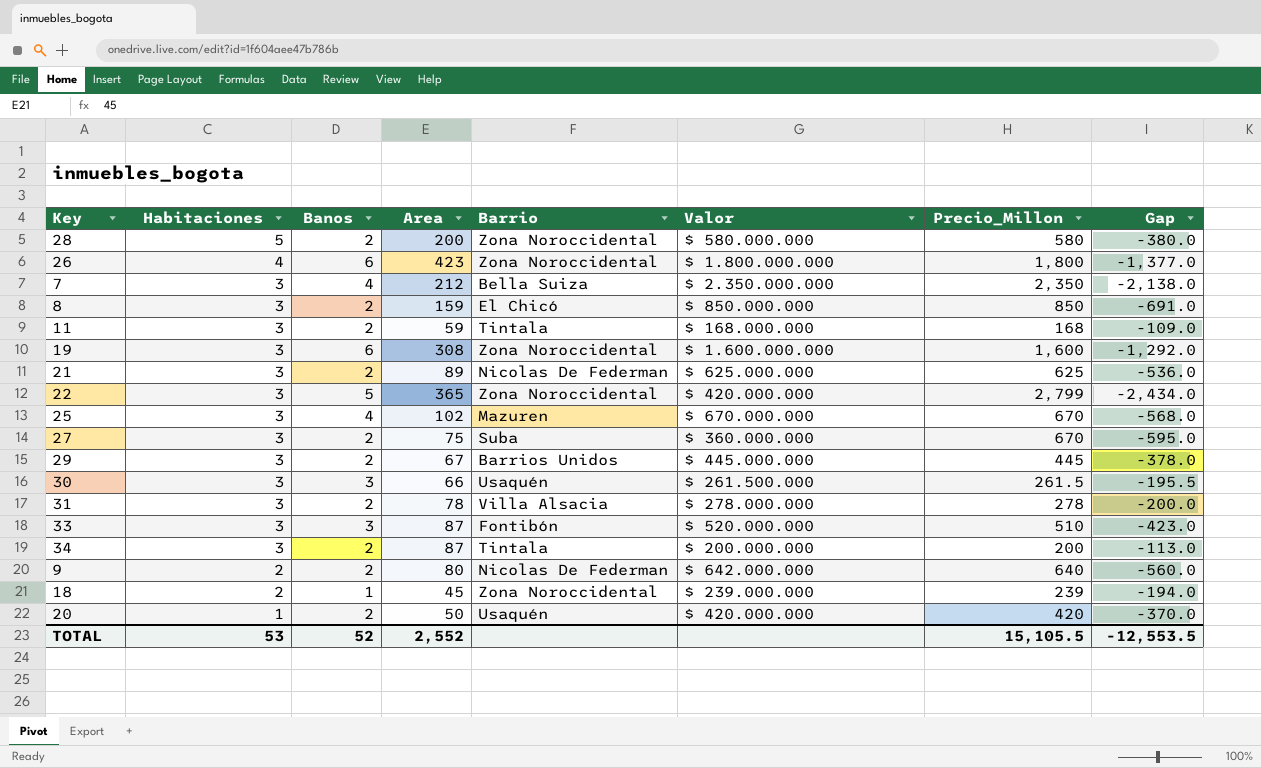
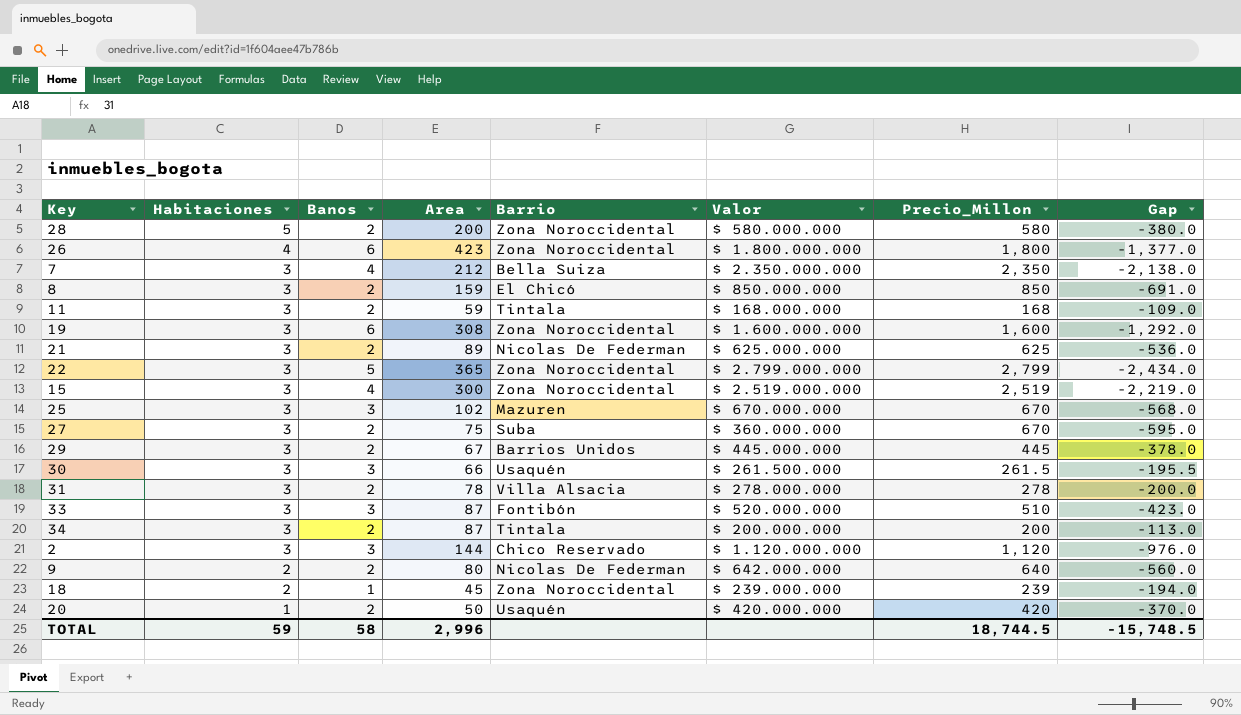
22 | Valor: $ 420.000.000 -> $ 2.799.000.000
row 15: none -> 3 | 4 | 300 | Zona Noroccidental | $ 2.519.000.000 | 2,519 | -2,219.0
25 | Banos: 4 -> 3
row 2: none -> 3 | 3 | 144 | Chico Reservado | $ 1.120.000.000 | 1,120 | -976.0
TOTAL | Habitaciones: 53 -> 59
TOTAL | Banos: 52 -> 58
TOTAL | Area: 2,552 -> 2,996
TOTAL | Precio_Millon: 15,105.5 -> 18,744.5
TOTAL | Gap: -12,553.5 -> -15,748.5

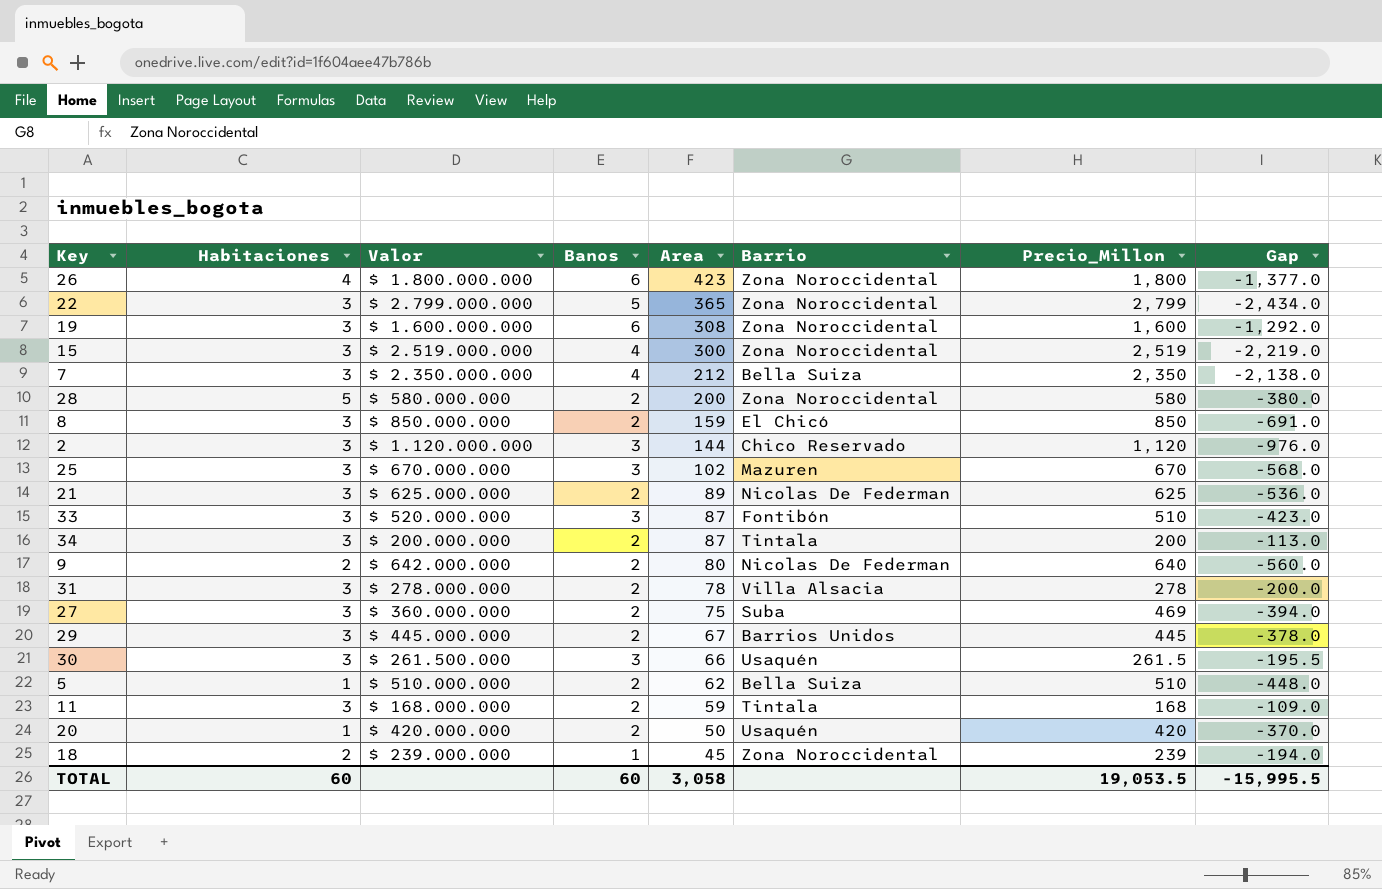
row order: Habitaciones descending -> Area descending
column Valor | position: 6 -> 3
27 | Precio_Millon: 670 -> 469
27 | Gap: -595.0 -> -394.0
row 5: none -> 1 | $ 510.000.000 | 2 | 62 | Bella Suiza | 510 | -448.0
TOTAL | Habitaciones: 59 -> 60
TOTAL | Banos: 58 -> 60
TOTAL | Area: 2,996 -> 3,058
TOTAL | Precio_Millon: 18,744.5 -> 19,053.5
TOTAL | Gap: -15,748.5 -> -15,995.5

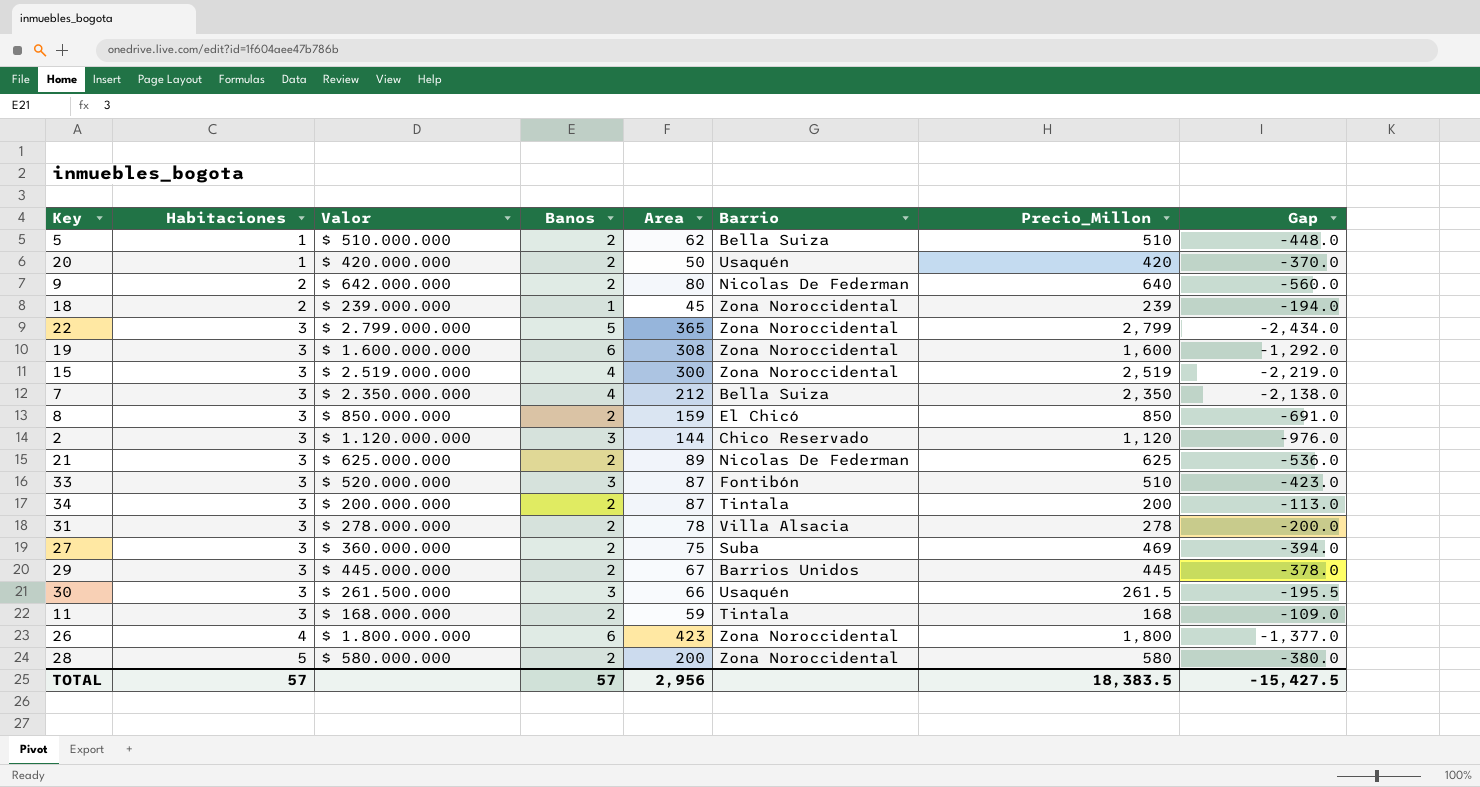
row order: Area descending -> Habitaciones ascending
row 25: 3 | $ 670.000.000 | 3 | 102 | Mazuren | 670 | -568.0 -> none
TOTAL | Habitaciones: 60 -> 57
TOTAL | Banos: 60 -> 57
TOTAL | Area: 3,058 -> 2,956
TOTAL | Precio_Millon: 19,053.5 -> 18,383.5
TOTAL | Gap: -15,995.5 -> -15,427.5

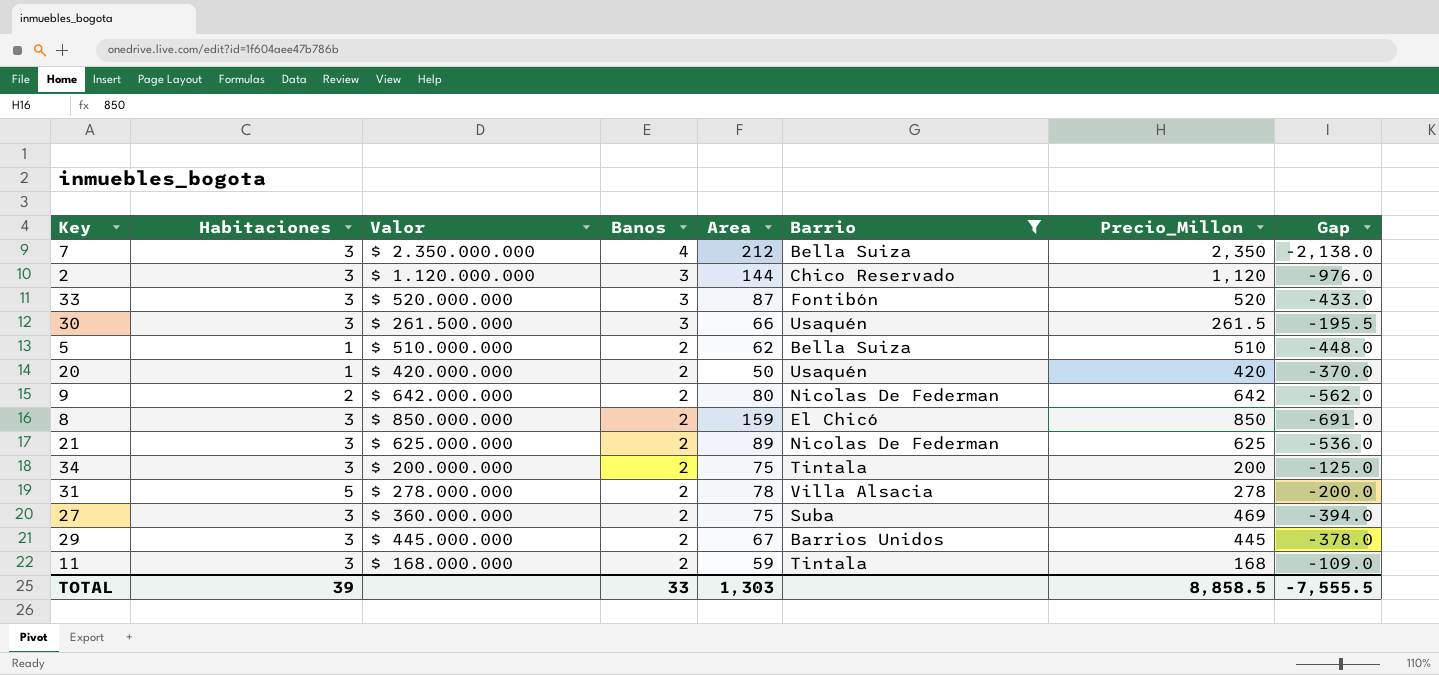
filter: none -> Barrio != Zona Noroccidental
row order: Habitaciones ascending -> Banos descending
33 | Precio_Millon: 510 -> 520
33 | Gap: -423.0 -> -433.0
9 | Precio_Millon: 640 -> 642
9 | Gap: -560.0 -> -562.0
34 | Area: 87 -> 75
34 | Gap: -113.0 -> -125.0
31 | Habitaciones: 3 -> 5
TOTAL | Habitaciones: 57 -> 39
TOTAL | Banos: 57 -> 33
TOTAL | Area: 2,956 -> 1,303
TOTAL | Precio_Millon: 18,383.5 -> 8,858.5
TOTAL | Gap: -15,427.5 -> -7,555.5

